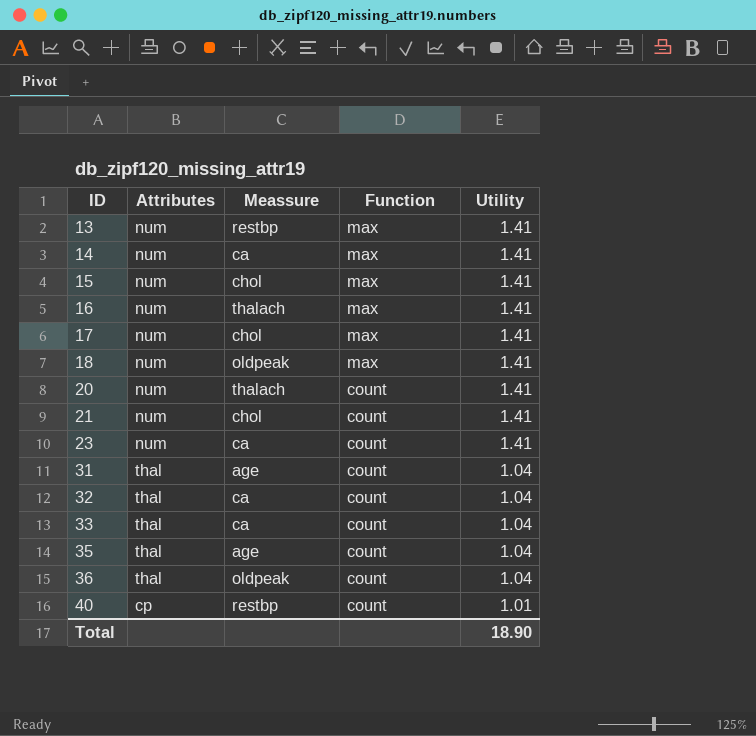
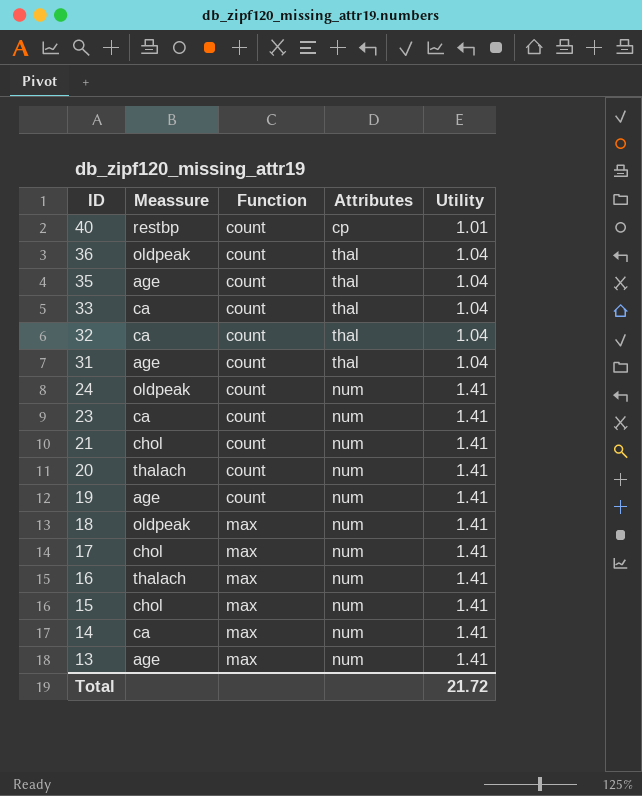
row order: ID ascending -> ID descending
column Attributes | position: 2 -> 4
row 24: none -> oldpeak | count | num | 1.41
row 19: none -> age | count | num | 1.41
13 | Meassure: restbp -> age
Total | Utility: 18.90 -> 21.72

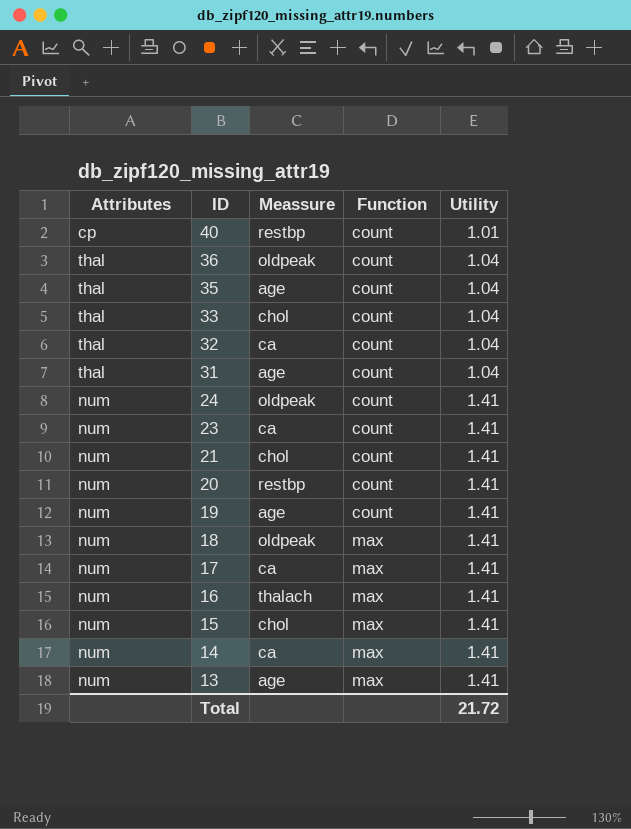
column Attributes | position: 4 -> 1
33 | Meassure: ca -> chol
20 | Meassure: thalach -> restbp
17 | Meassure: chol -> ca

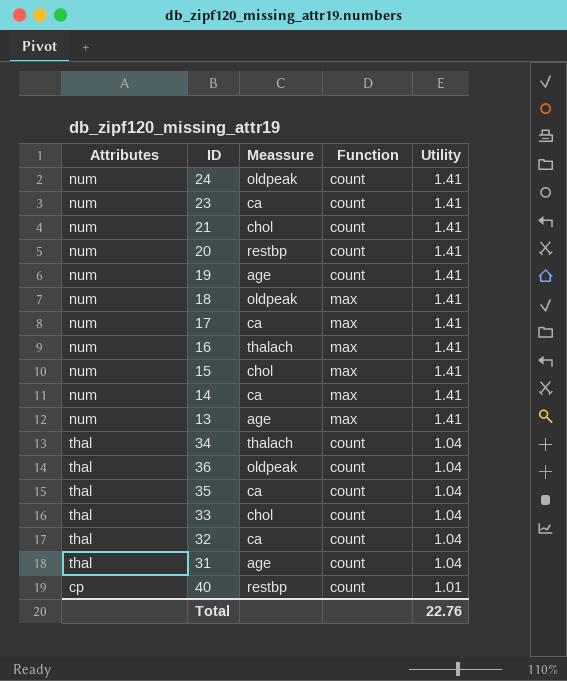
row order: ID descending -> Utility descending
row 34: none -> thal | thalach | count | 1.04
35 | Meassure: age -> ca
Total | Utility: 21.72 -> 22.76

